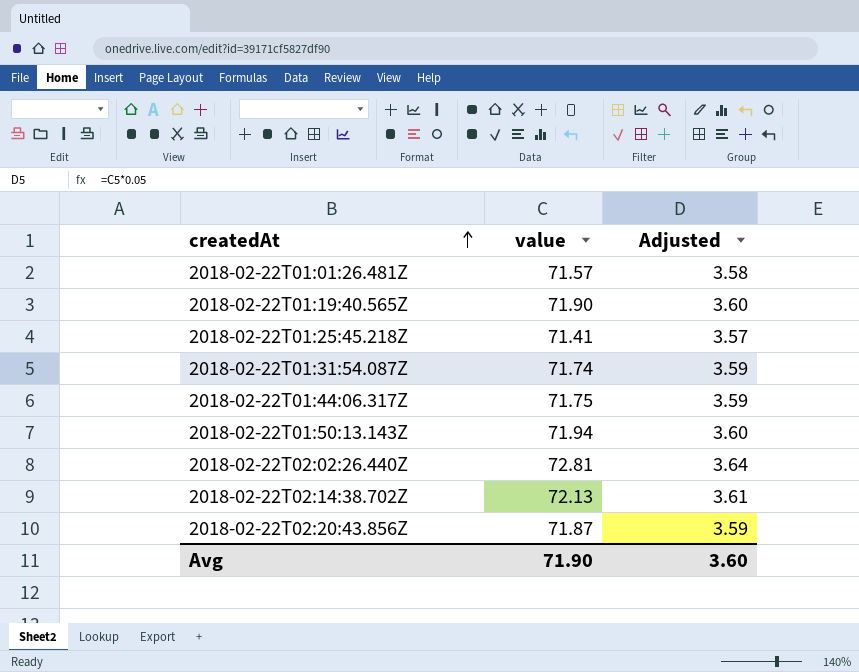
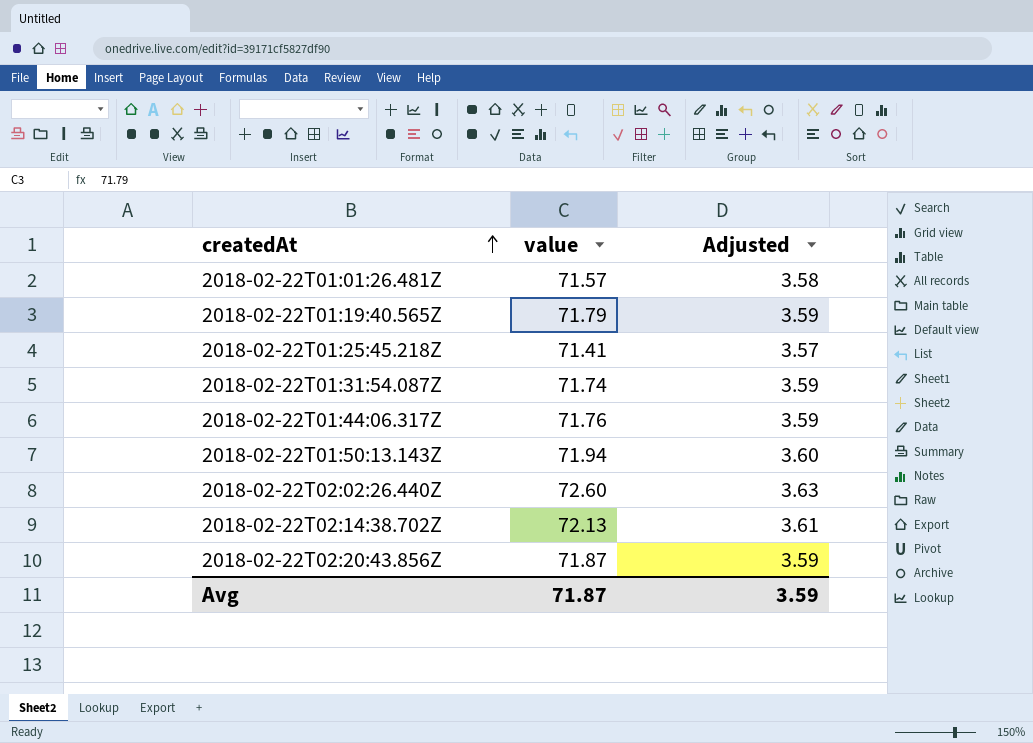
2018-02-22T01:19:40.565Z | value: 71.90 -> 71.79
2018-02-22T01:19:40.565Z | Adjusted: 3.60 -> 3.59
2018-02-22T01:44:06.317Z | value: 71.75 -> 71.76
2018-02-22T02:02:26.440Z | value: 72.81 -> 72.60
2018-02-22T02:02:26.440Z | Adjusted: 3.64 -> 3.63
Avg | value: 71.90 -> 71.87
Avg | Adjusted: 3.60 -> 3.59

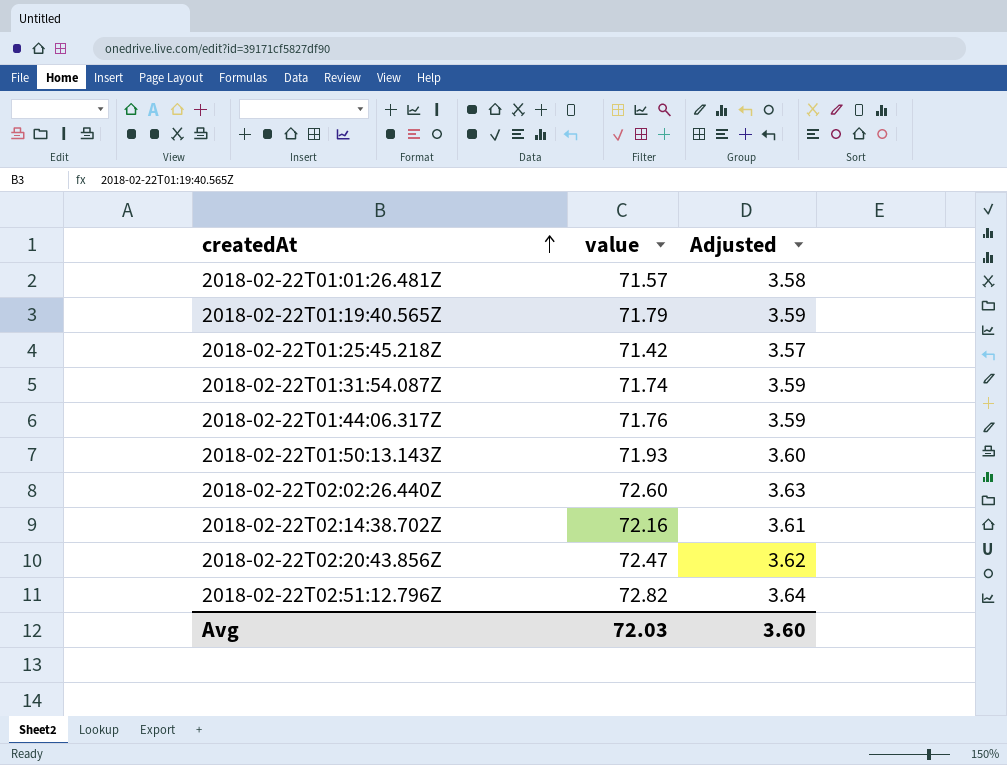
2018-02-22T01:25:45.218Z | value: 71.41 -> 71.42
2018-02-22T01:50:13.143Z | value: 71.94 -> 71.93
2018-02-22T02:14:38.702Z | value: 72.13 -> 72.16
2018-02-22T02:20:43.856Z | value: 71.87 -> 72.47
2018-02-22T02:20:43.856Z | Adjusted: 3.59 -> 3.62
row 2018-02-22T02:51:12.796Z: none -> 72.82 | 3.64
Avg | value: 71.87 -> 72.03
Avg | Adjusted: 3.59 -> 3.60

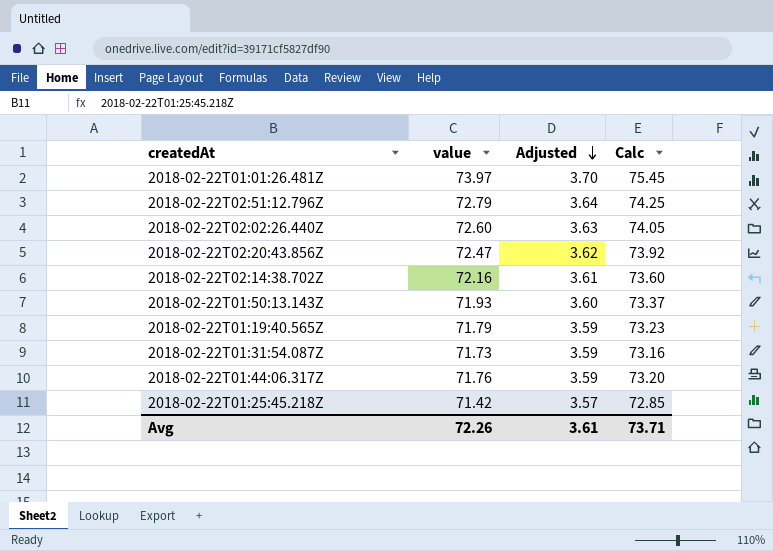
row order: createdAt ascending -> Adjusted descending
column Calc | formula: none -> [value] * 1.02
2018-02-22T01:01:26.481Z | value: 71.57 -> 73.97
2018-02-22T01:01:26.481Z | Adjusted: 3.58 -> 3.70
2018-02-22T02:51:12.796Z | value: 72.82 -> 72.79
2018-02-22T01:31:54.087Z | value: 71.74 -> 71.73
Avg | value: 72.03 -> 72.26
Avg | Adjusted: 3.60 -> 3.61

